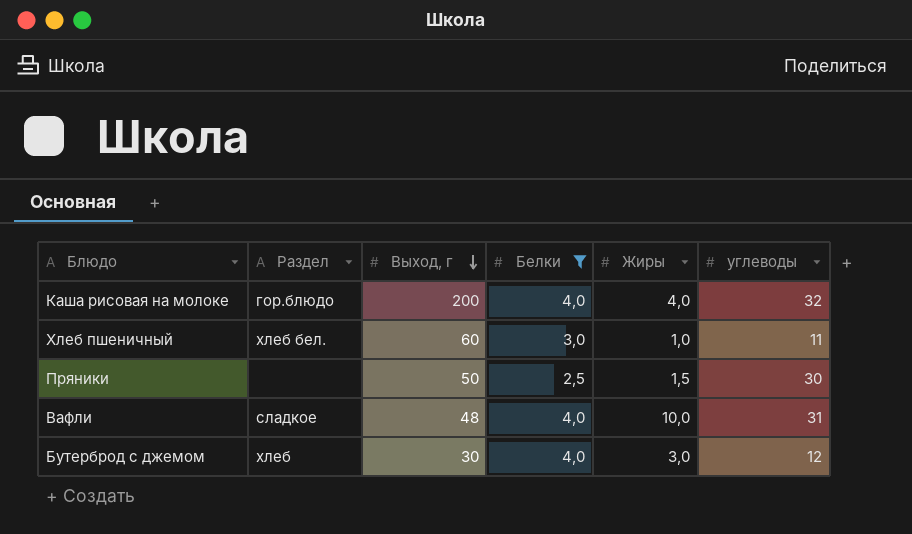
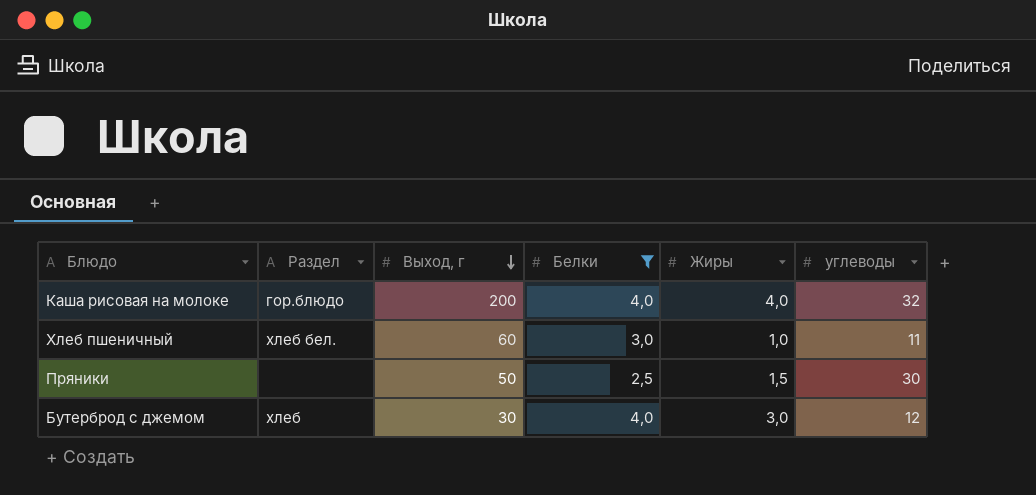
row Вафли: сладкое | 48 | 4,0 | 10,0 | 31 -> none

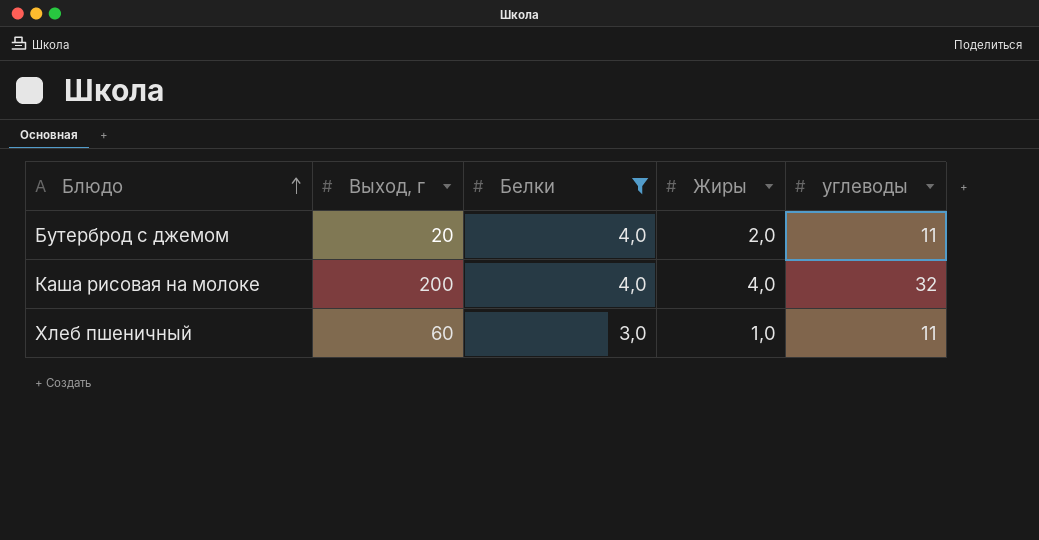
row order: Выход, г descending -> Блюдо ascending
column Раздел | position: 2 -> none
row Пряники: none | 50 | 2,5 | 1,5 | 30 -> none
Бутерброд с джемом | Выход, г: 30 -> 20
Бутерброд с джемом | Жиры: 3,0 -> 2,0
Бутерброд с джемом | углеводы: 12 -> 11

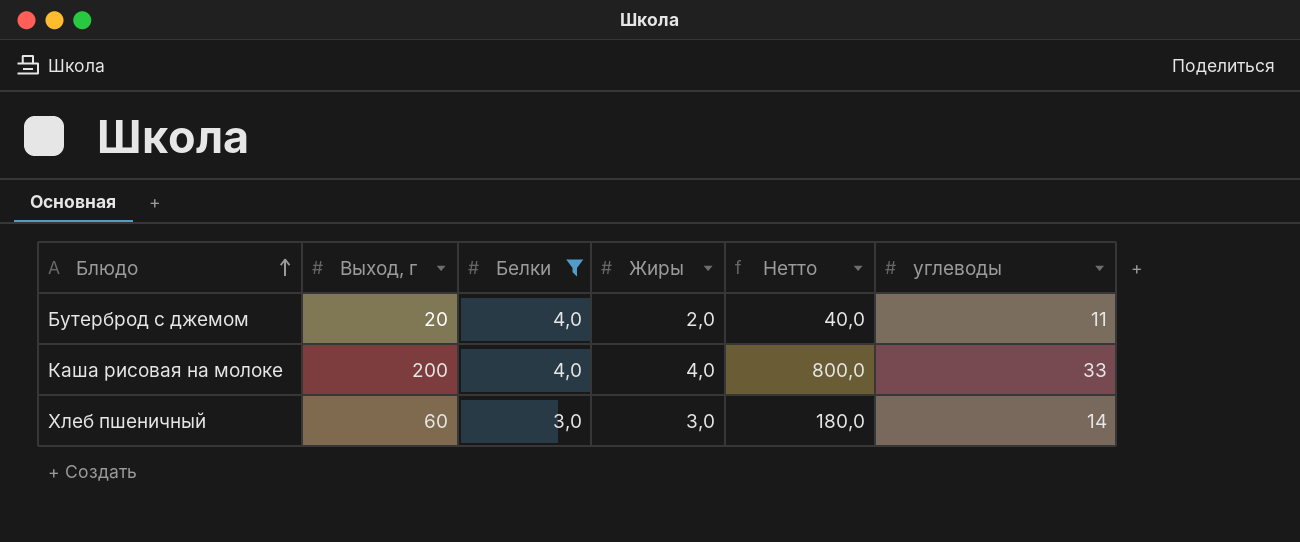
column Нетто | formula: none -> [Выход, г] * [Жиры]
Каша рисовая на молоке | углеводы: 32 -> 33
Хлеб пшеничный | Жиры: 1,0 -> 3,0
Хлеб пшеничный | углеводы: 11 -> 14

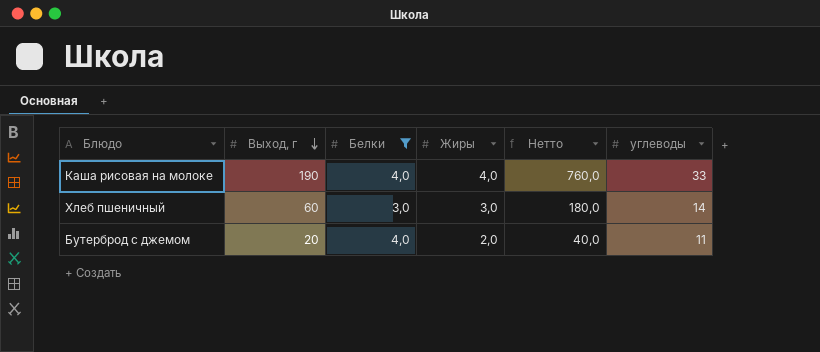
row order: Блюдо ascending -> Выход, г descending
Каша рисовая на молоке | Выход, г: 200 -> 190
Каша рисовая на молоке | Нетто: 800,0 -> 760,0

